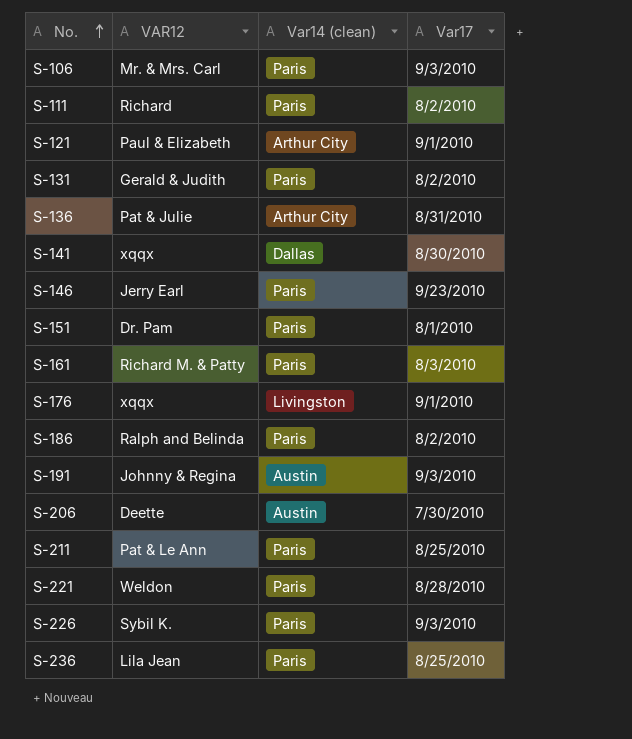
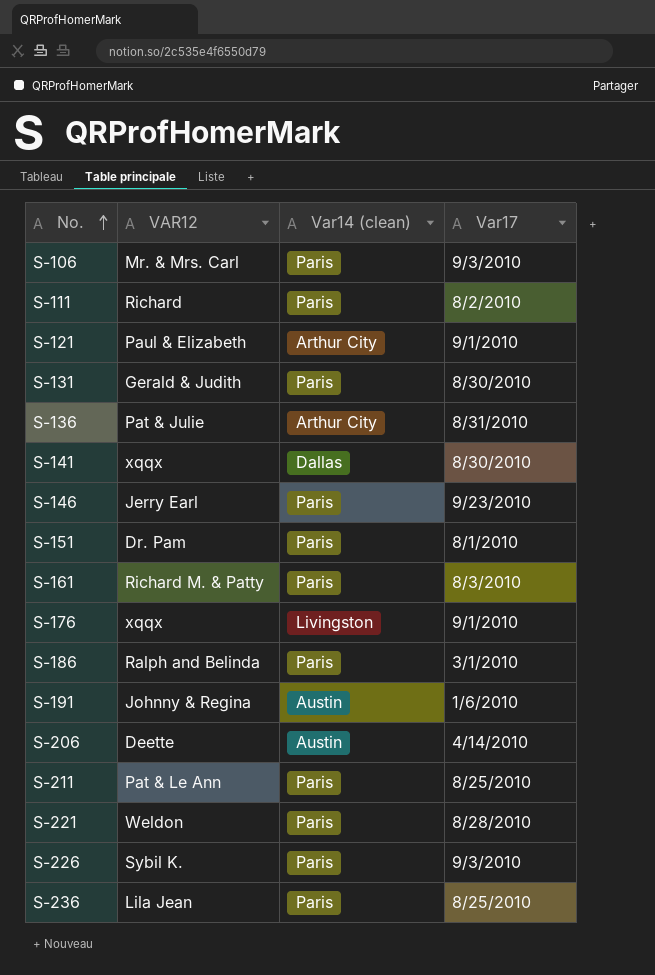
S-131 | Var17: 8/2/2010 -> 8/30/2010
S-186 | Var17: 8/2/2010 -> 3/1/2010
S-191 | Var17: 9/3/2010 -> 1/6/2010
S-206 | Var17: 7/30/2010 -> 4/14/2010

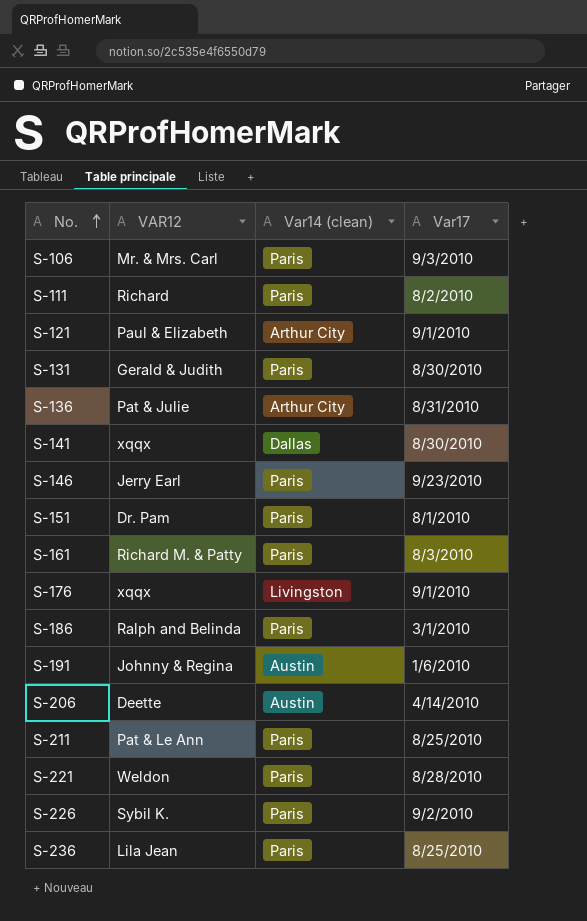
S-226 | Var17: 9/3/2010 -> 9/2/2010

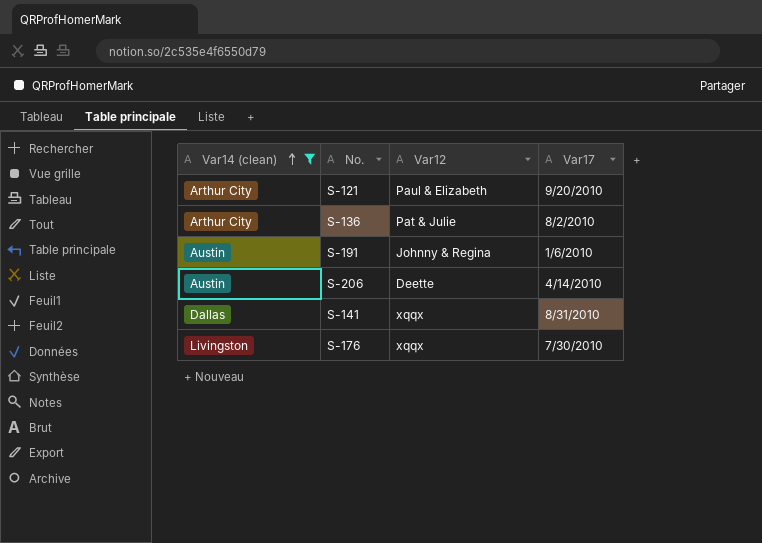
filter: none -> Var14 (clean) != Paris
row order: No. ascending -> Var14 (clean) ascending
column Var14 (clean) | position: 3 -> 1
column name: VAR12 -> Var12
S-121 | Var17: 9/1/2010 -> 9/20/2010
S-136 | Var17: 8/31/2010 -> 8/2/2010
S-141 | Var17: 8/30/2010 -> 8/31/2010
S-176 | Var17: 9/1/2010 -> 7/30/2010

